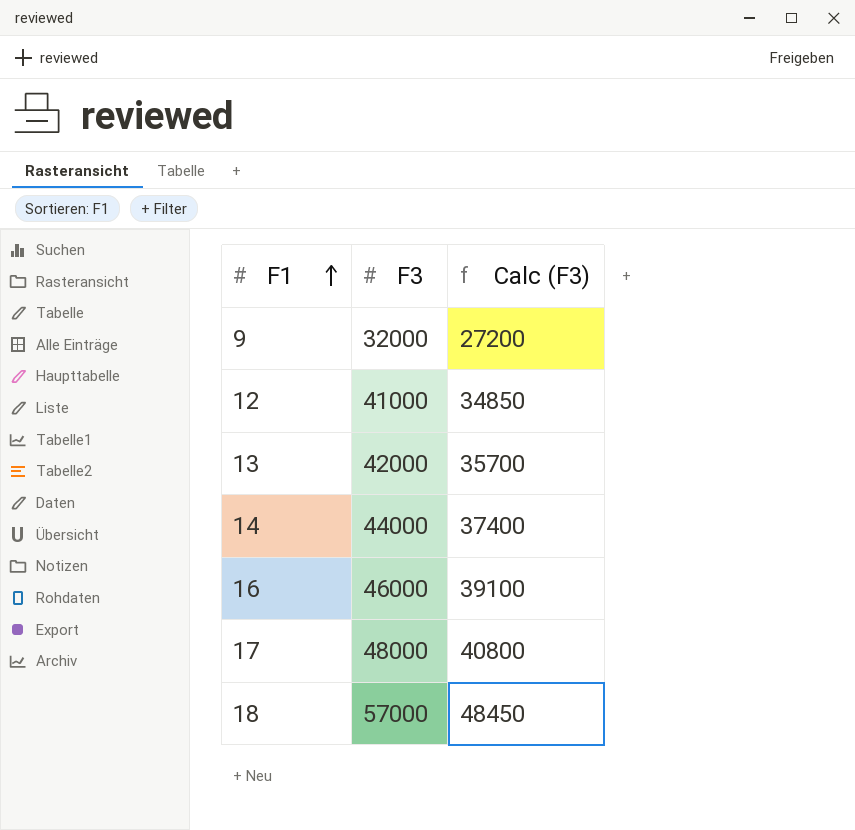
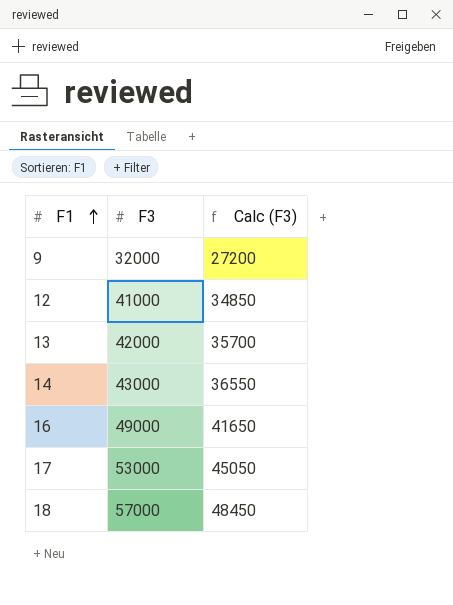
14 | F3: 44000 -> 43000
14 | Calc (F3): 37400 -> 36550
16 | F3: 46000 -> 49000
16 | Calc (F3): 39100 -> 41650
17 | F3: 48000 -> 53000
17 | Calc (F3): 40800 -> 45050

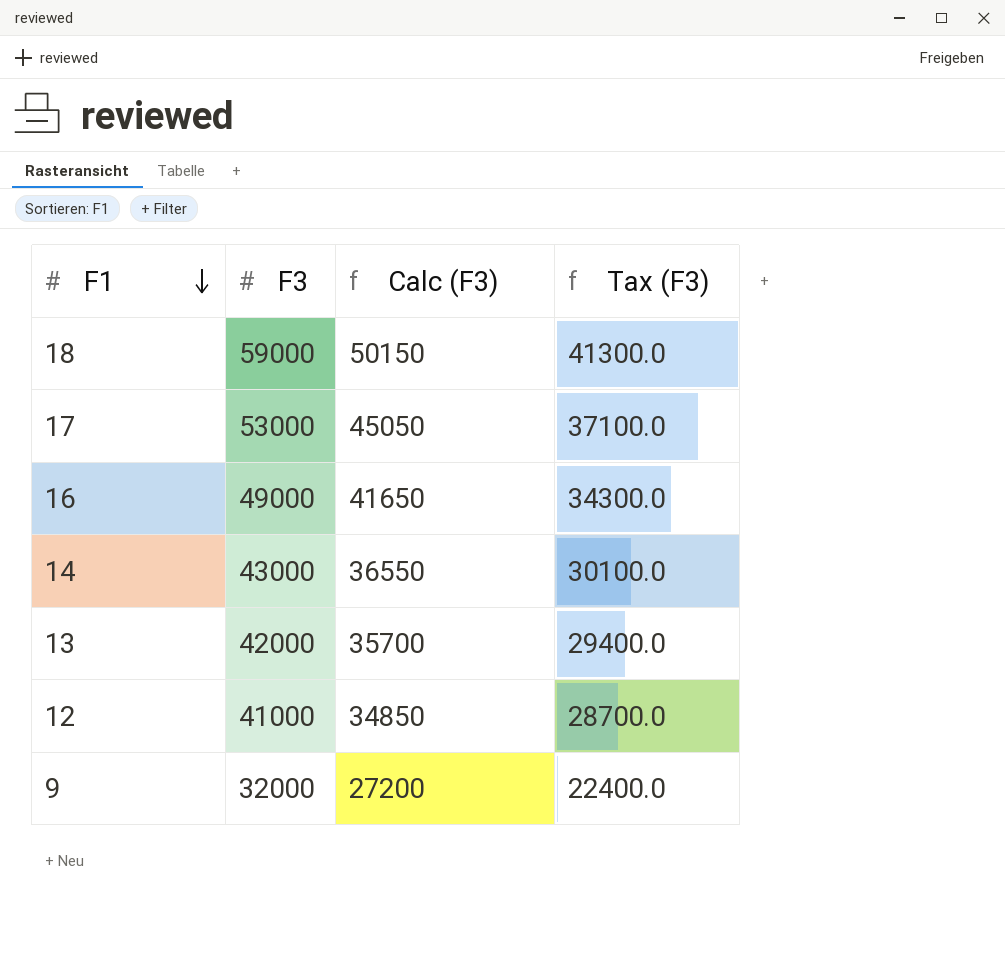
row order: F1 ascending -> F1 descending
column Tax (F3) | formula: none -> [F3] * 0.7
18 | F3: 57000 -> 59000
18 | Calc (F3): 48450 -> 50150

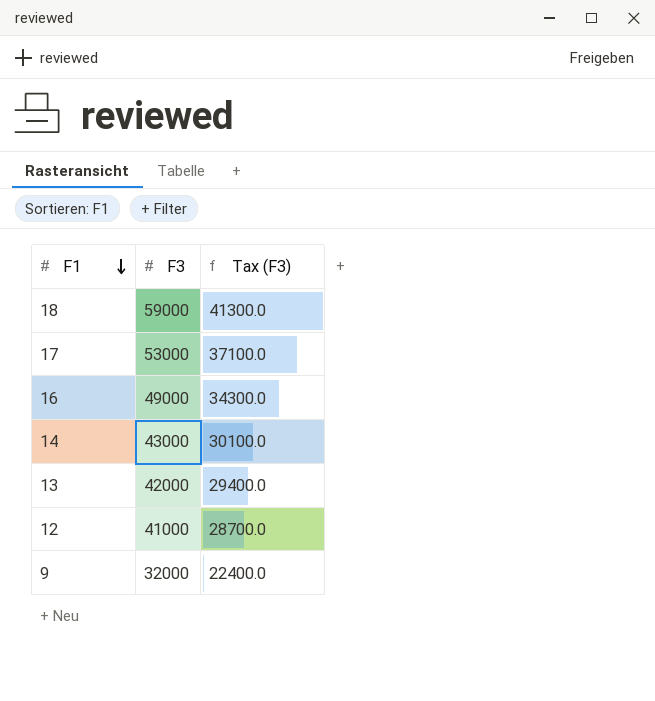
column Calc (F3) | formula: [F3] * 0.85 -> none

